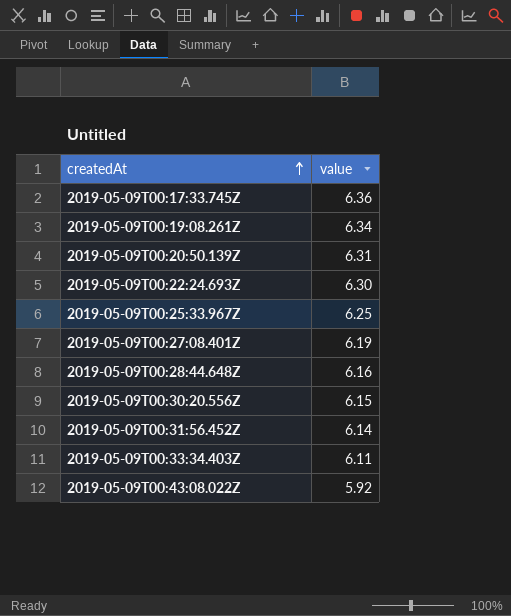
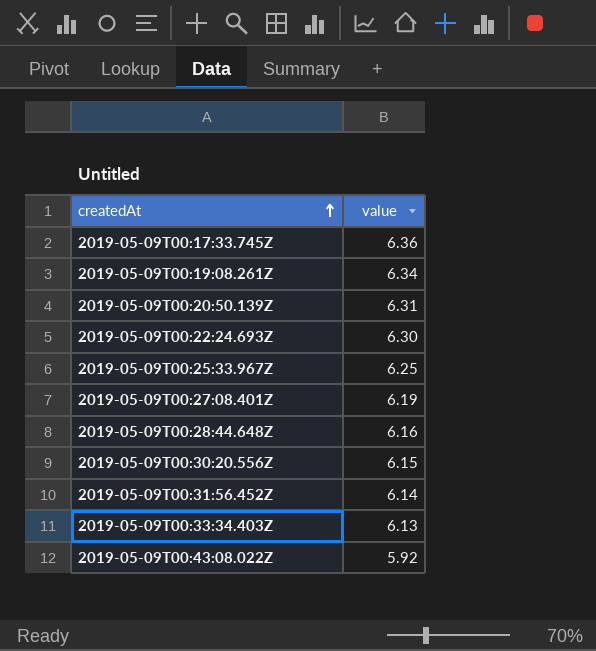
2019-05-09T00:33:34.403Z | value: 6.11 -> 6.13

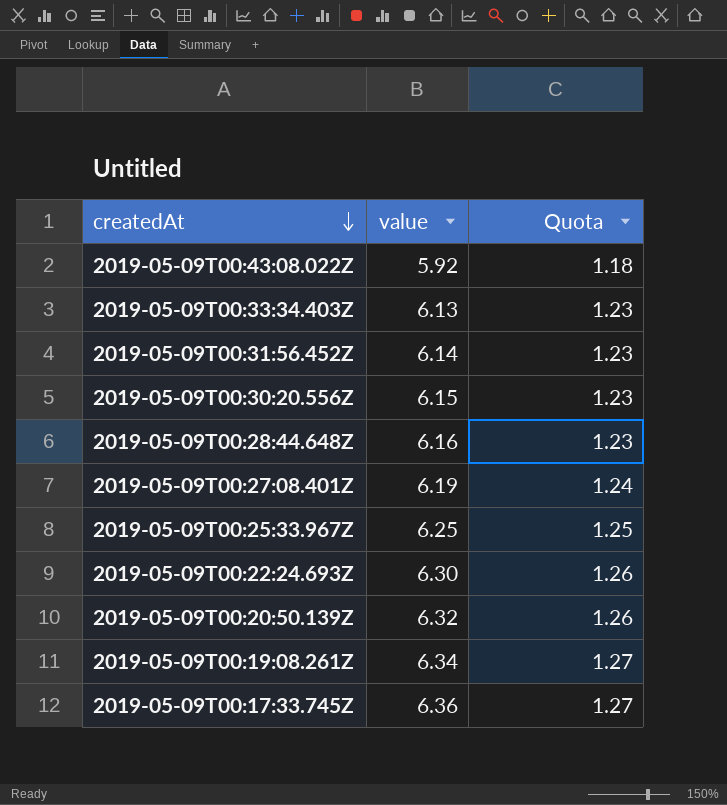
row order: createdAt ascending -> createdAt descending
column Quota | formula: none -> [value] * 0.2
2019-05-09T00:20:50.139Z | value: 6.31 -> 6.32

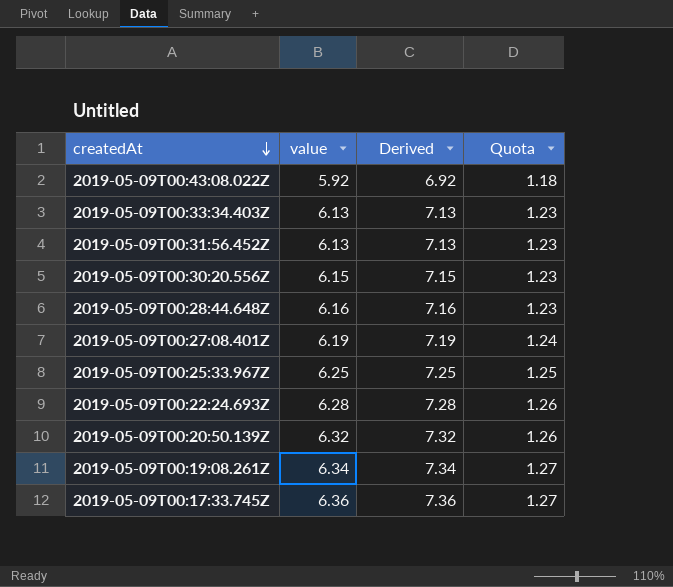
column Derived | formula: none -> [value] + 1
2019-05-09T00:31:56.452Z | value: 6.14 -> 6.13
2019-05-09T00:22:24.693Z | value: 6.30 -> 6.28

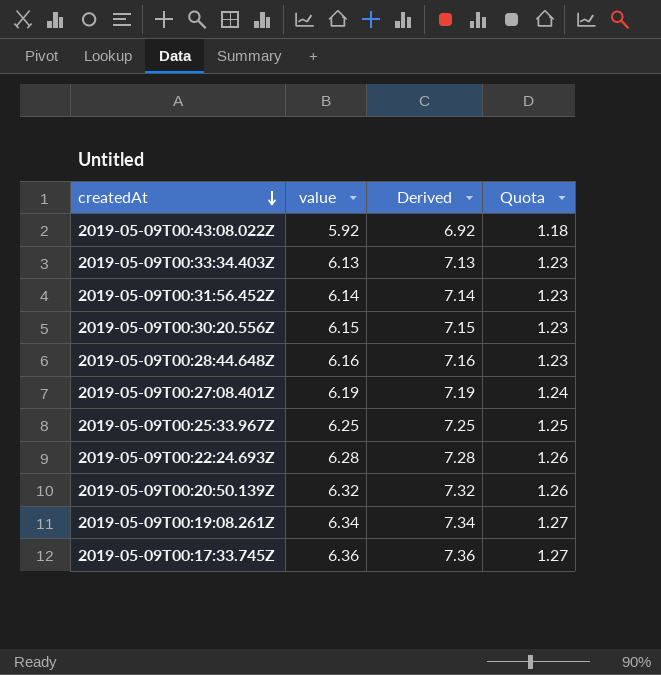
2019-05-09T00:31:56.452Z | value: 6.13 -> 6.14
2019-05-09T00:31:56.452Z | Derived: 7.13 -> 7.14

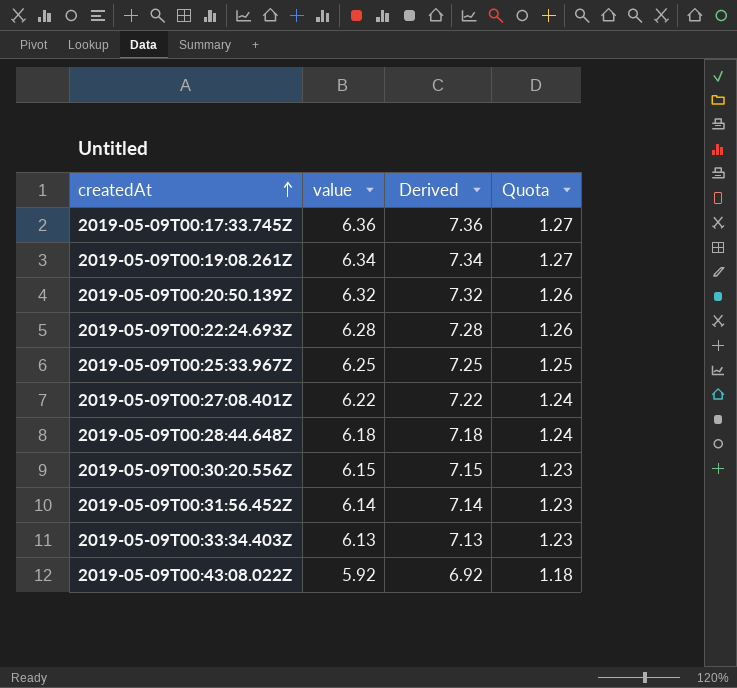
row order: createdAt descending -> createdAt ascending
2019-05-09T00:27:08.401Z | value: 6.19 -> 6.22
2019-05-09T00:27:08.401Z | Derived: 7.19 -> 7.22
2019-05-09T00:28:44.648Z | value: 6.16 -> 6.18
2019-05-09T00:28:44.648Z | Derived: 7.16 -> 7.18
2019-05-09T00:28:44.648Z | Quota: 1.23 -> 1.24

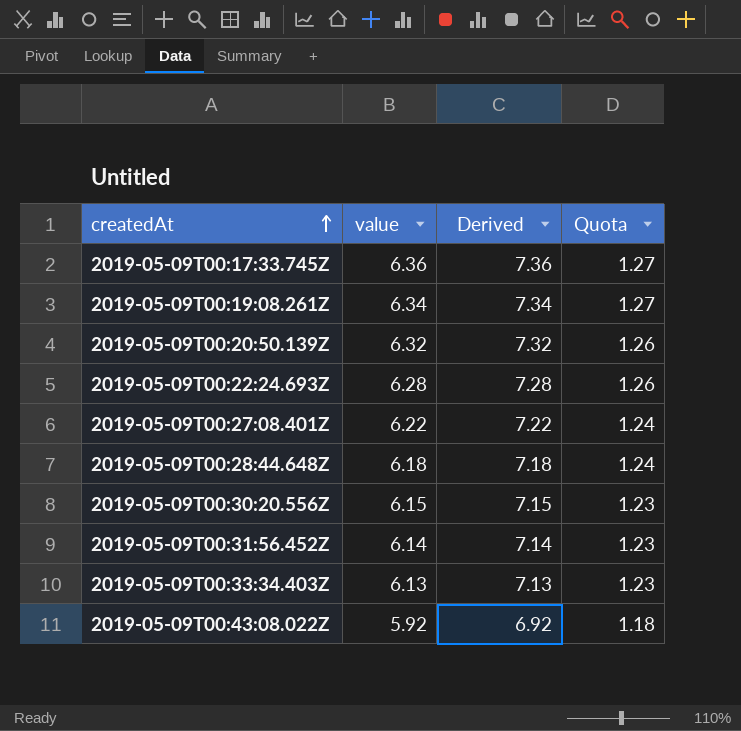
row 2019-05-09T00:25:33.967Z: 6.25 | 7.25 | 1.25 -> none

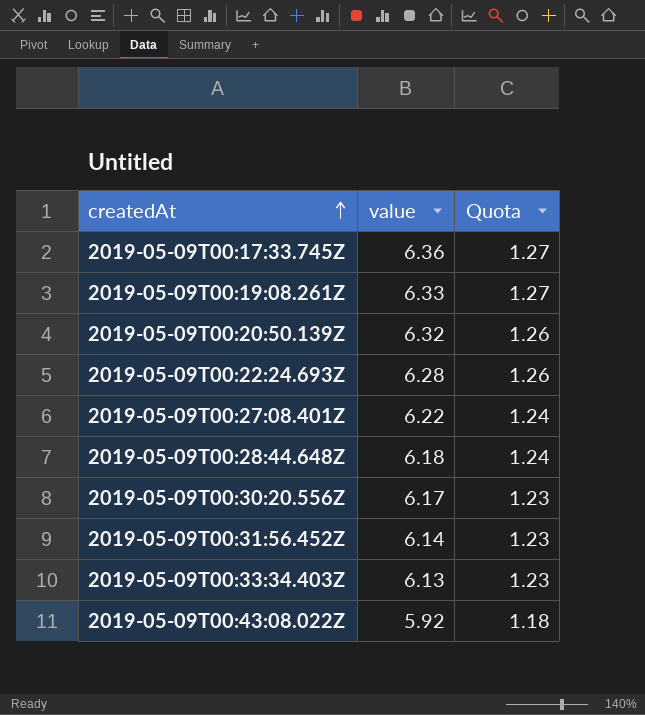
column Derived | formula: [value] + 1 -> none
2019-05-09T00:19:08.261Z | value: 6.34 -> 6.33
2019-05-09T00:30:20.556Z | value: 6.15 -> 6.17

